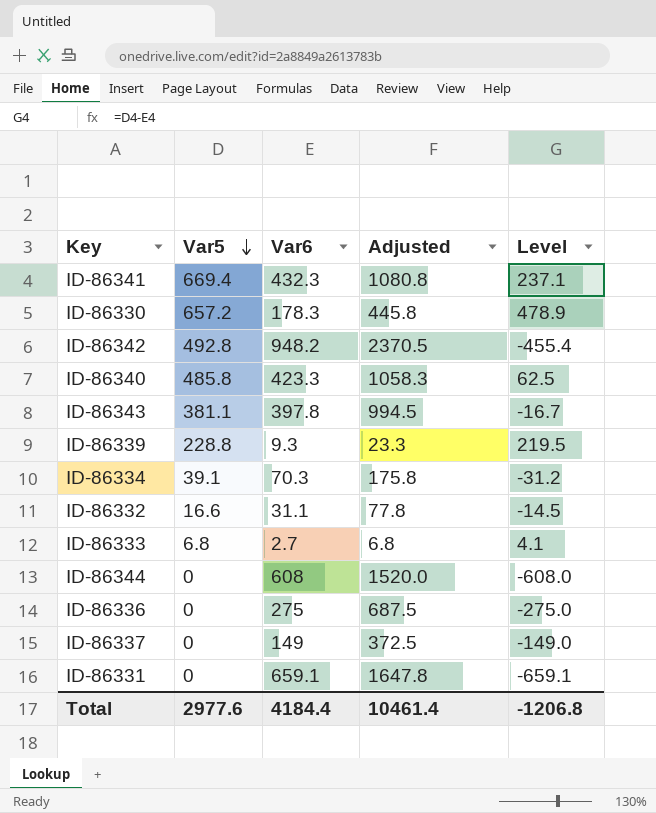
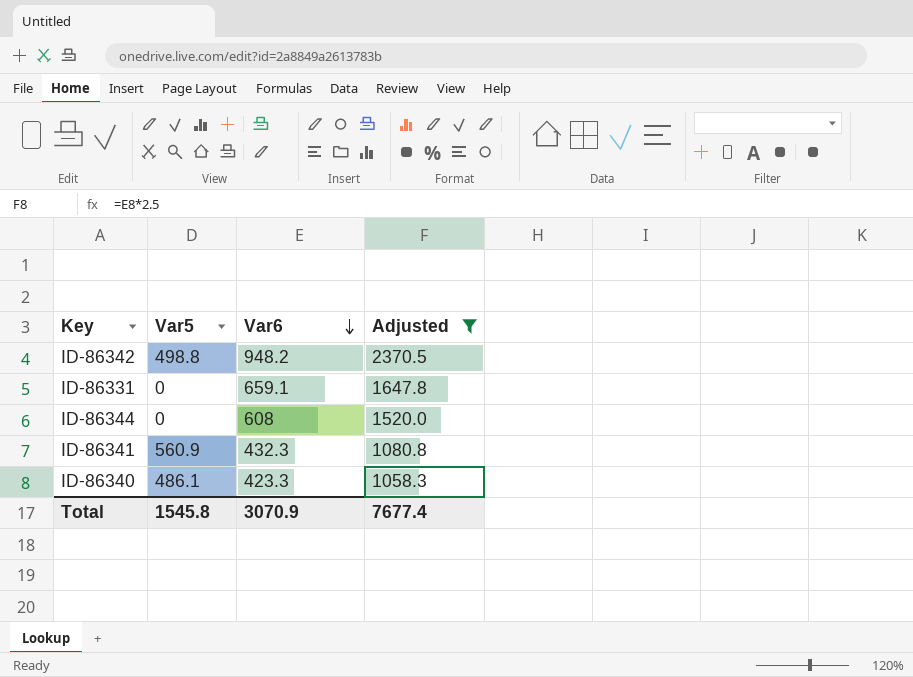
filter: none -> Adjusted >= 1058.3
row order: Var5 descending -> Var6 descending
column Level | formula: [Var5] - [Var6] -> none
ID-86342 | Var5: 492.8 -> 498.8
ID-86341 | Var5: 669.4 -> 560.9
ID-86340 | Var5: 485.8 -> 486.1
Total | Var5: 2977.6 -> 1545.8
Total | Var6: 4184.4 -> 3070.9
Total | Adjusted: 10461.4 -> 7677.4

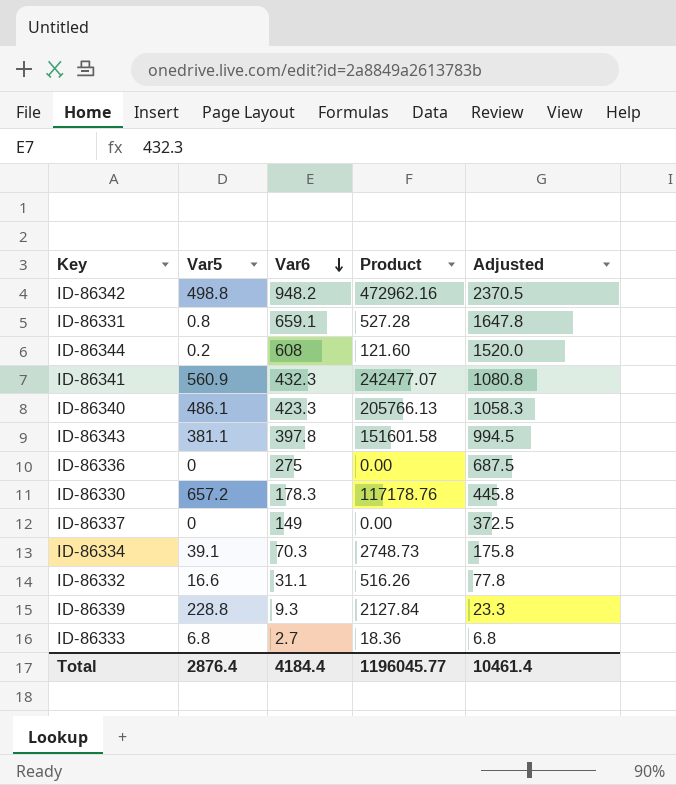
filter: Adjusted >= 1058.3 -> none
column Product | formula: none -> [Var5] * [Var6]
ID-86331 | Var5: 0 -> 0.8
ID-86344 | Var5: 0 -> 0.2
Total | Var5: 1545.8 -> 2876.4
Total | Var6: 3070.9 -> 4184.4
Total | Adjusted: 7677.4 -> 10461.4

